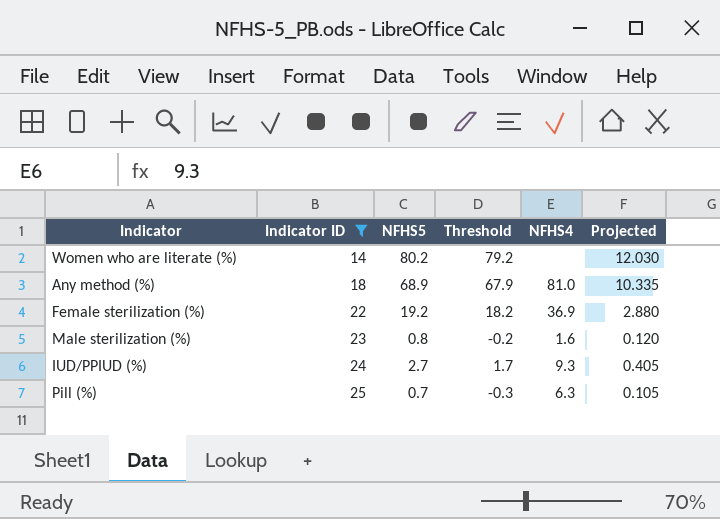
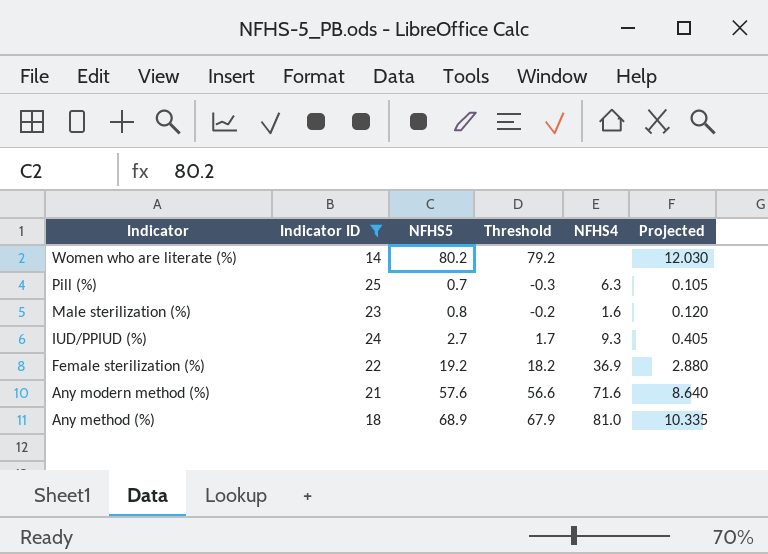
row order: Indicator ID ascending -> Indicator descending
row Any modern method (%): none -> 21 | 57.6 | 56.6 | 71.6 | 8.640

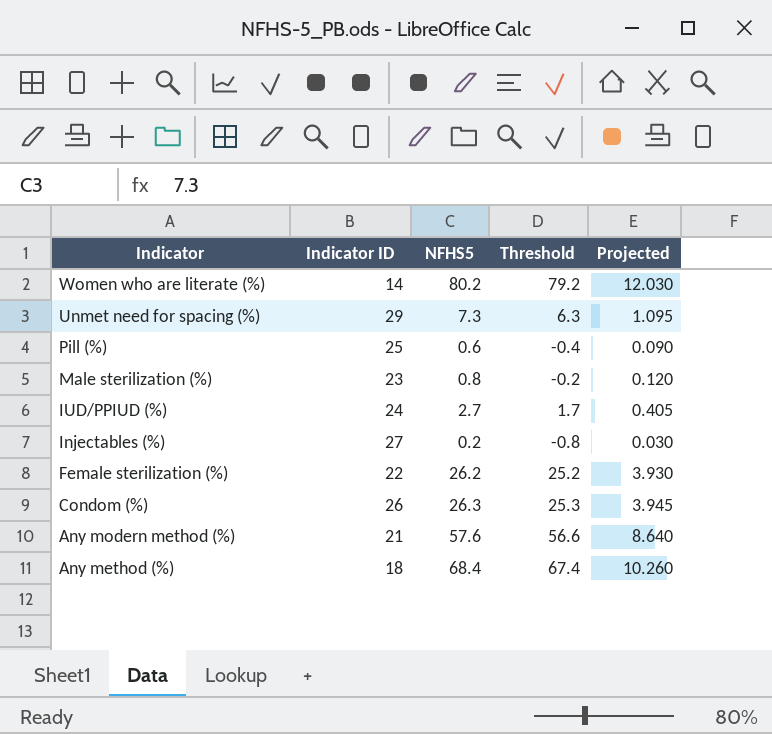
filter: Indicator ID <= 25 -> none
column NFHS4 | position: 5 -> none
Pill (%) | NFHS5: 0.7 -> 0.6
Pill (%) | Threshold: -0.3 -> -0.4
Pill (%) | Projected: 0.105 -> 0.090
Female sterilization (%) | NFHS5: 19.2 -> 26.2
Female sterilization (%) | Threshold: 18.2 -> 25.2
Female sterilization (%) | Projected: 2.880 -> 3.930
Any method (%) | NFHS5: 68.9 -> 68.4
Any method (%) | Threshold: 67.9 -> 67.4
Any method (%) | Projected: 10.335 -> 10.260

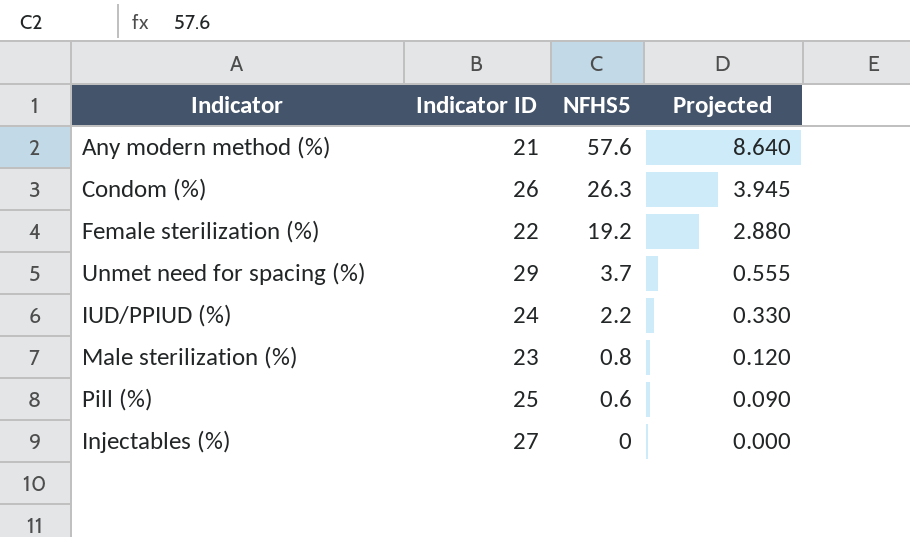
row order: Indicator descending -> NFHS5 descending
column Threshold | formula: [NFHS5] - 1 -> none
row Women who are literate (%): 14 | 80.2 | 79.2 | 12.030 -> none
row Any method (%): 18 | 68.4 | 67.4 | 10.260 -> none
Female sterilization (%) | NFHS5: 26.2 -> 19.2
Female sterilization (%) | Projected: 3.930 -> 2.880
Unmet need for spacing (%) | NFHS5: 7.3 -> 3.7
Unmet need for spacing (%) | Projected: 1.095 -> 0.555
IUD/PPIUD (%) | NFHS5: 2.7 -> 2.2
IUD/PPIUD (%) | Projected: 0.405 -> 0.330
Injectables (%) | NFHS5: 0.2 -> 0
Injectables (%) | Projected: 0.030 -> 0.000

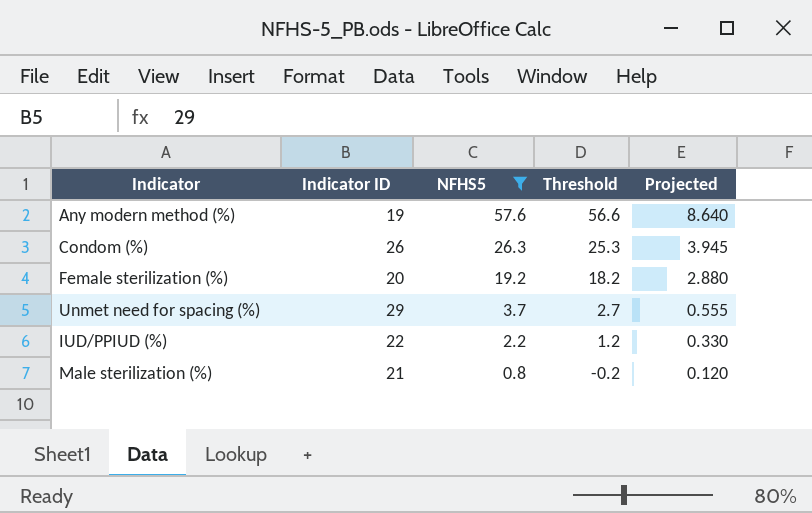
filter: none -> NFHS5 >= 0.8
column Threshold | formula: none -> [NFHS5] - 1
Any modern method (%) | Indicator ID: 21 -> 19
Female sterilization (%) | Indicator ID: 22 -> 20
IUD/PPIUD (%) | Indicator ID: 24 -> 22
Male sterilization (%) | Indicator ID: 23 -> 21

